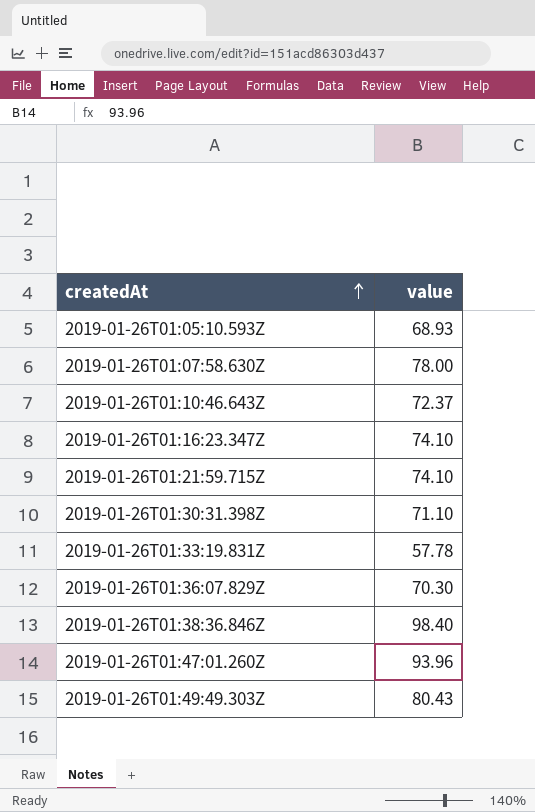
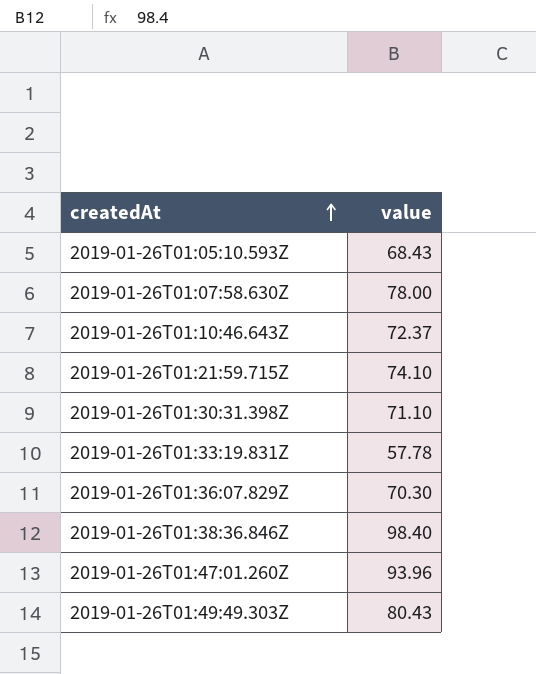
row 2019-01-26T01:16:23.347Z: 74.10 -> none
2019-01-26T01:05:10.593Z | value: 68.93 -> 68.43

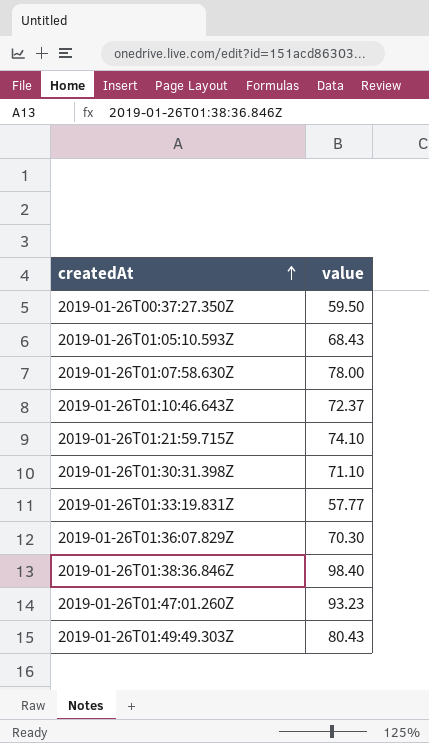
row 2019-01-26T00:37:27.350Z: none -> 59.50
2019-01-26T01:33:19.831Z | value: 57.78 -> 57.77
2019-01-26T01:47:01.260Z | value: 93.96 -> 93.23

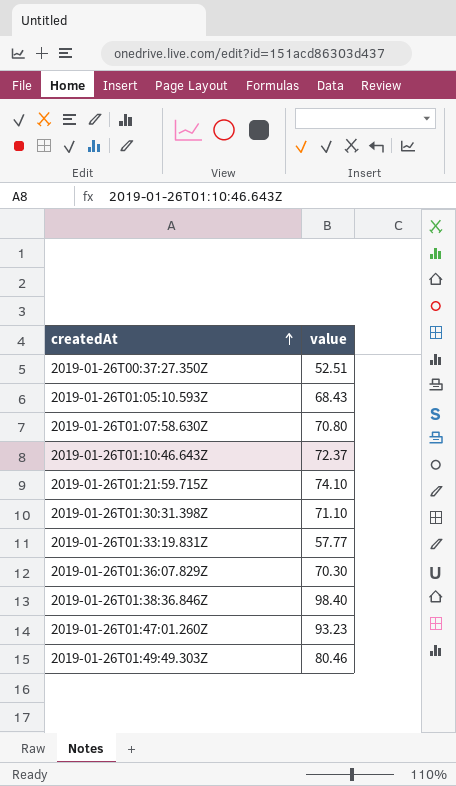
2019-01-26T00:37:27.350Z | value: 59.50 -> 52.51
2019-01-26T01:07:58.630Z | value: 78.00 -> 70.80
2019-01-26T01:49:49.303Z | value: 80.43 -> 80.46

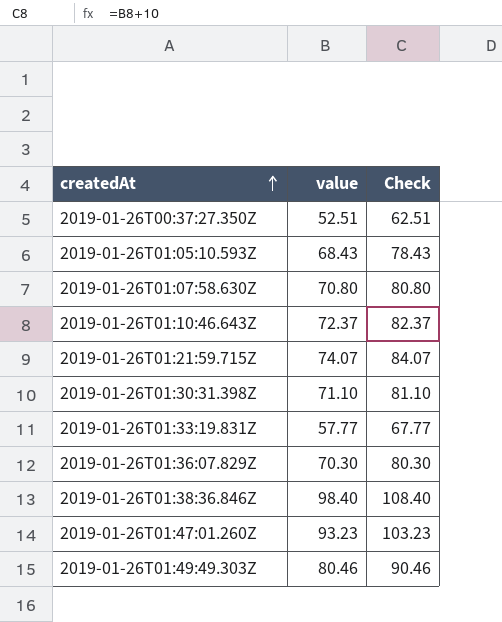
column Check | formula: none -> [value] + 10
2019-01-26T01:21:59.715Z | value: 74.10 -> 74.07

